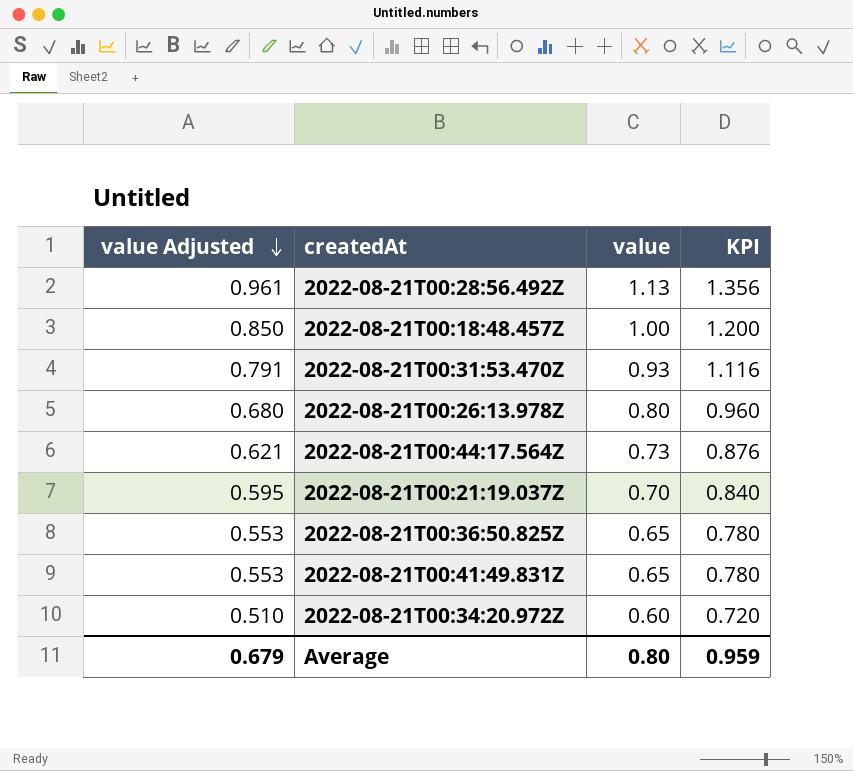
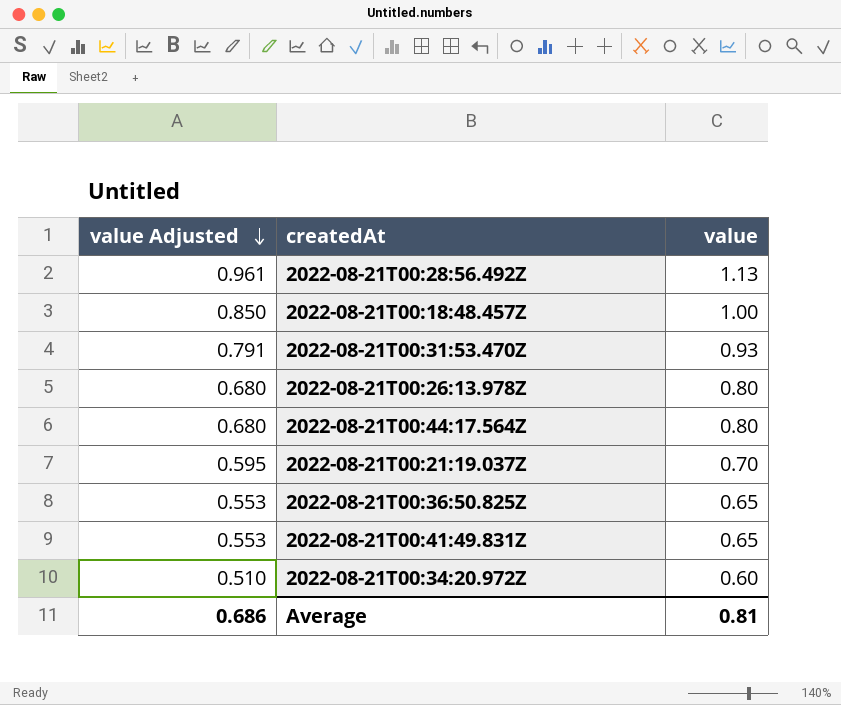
column KPI | formula: [value] * 1.2 -> none
2022-08-21T00:44:17.564Z | value Adjusted: 0.621 -> 0.680
2022-08-21T00:44:17.564Z | value: 0.73 -> 0.80
Average | value Adjusted: 0.679 -> 0.686
Average | value: 0.80 -> 0.81

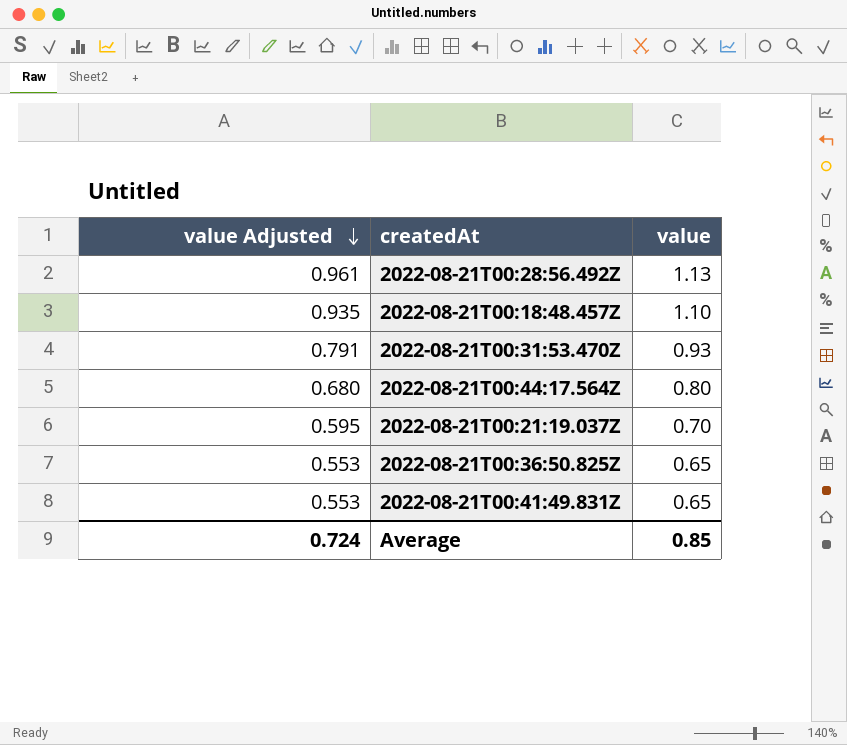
row 2022-08-21T00:26:13.978Z: 0.680 | 0.80 -> none
row 2022-08-21T00:34:20.972Z: 0.510 | 0.60 -> none
2022-08-21T00:18:48.457Z | value Adjusted: 0.850 -> 0.935
2022-08-21T00:18:48.457Z | value: 1.00 -> 1.10
Average | value Adjusted: 0.686 -> 0.724
Average | value: 0.81 -> 0.85

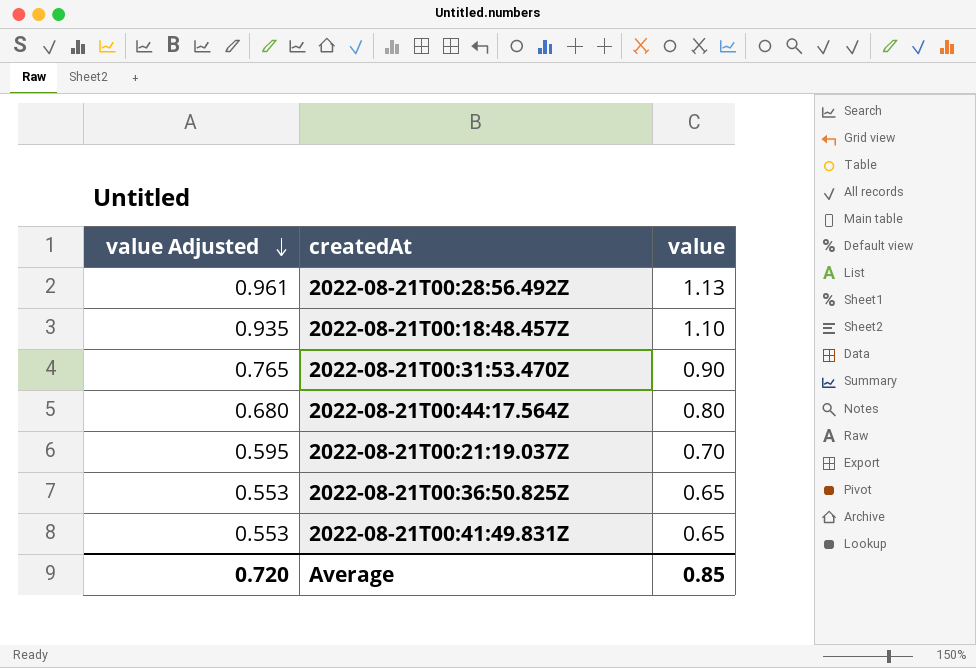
2022-08-21T00:31:53.470Z | value Adjusted: 0.791 -> 0.765
2022-08-21T00:31:53.470Z | value: 0.93 -> 0.90
Average | value Adjusted: 0.724 -> 0.720

